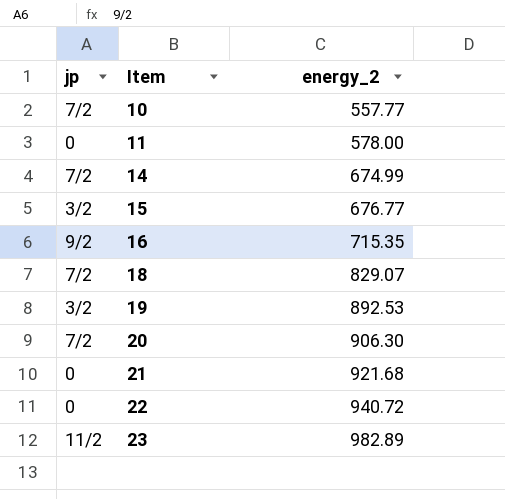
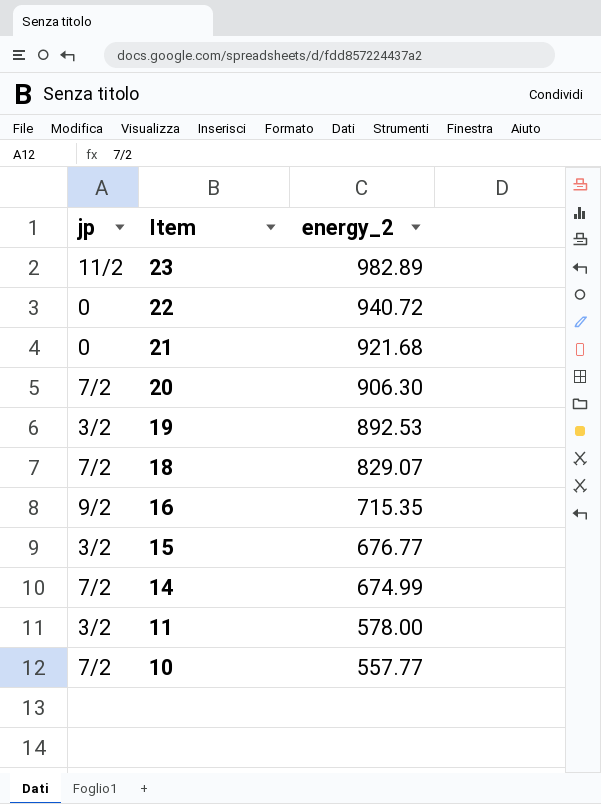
row order: Item ascending -> Item descending
11 | jp: 0 -> 3/2

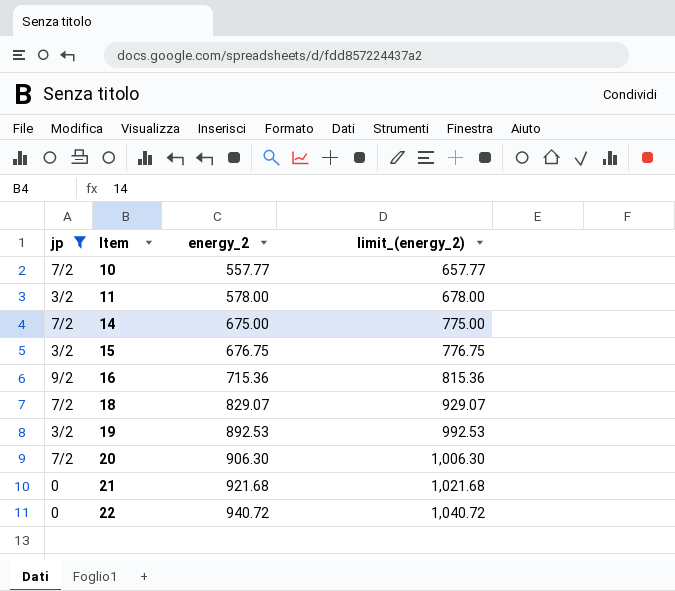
filter: none -> jp != 11/2
row order: Item descending -> Item ascending
column limit_(energy_2) | formula: none -> [energy_2] + 100
14 | energy_2: 674.99 -> 675.00
15 | energy_2: 676.77 -> 676.75
16 | energy_2: 715.35 -> 715.36

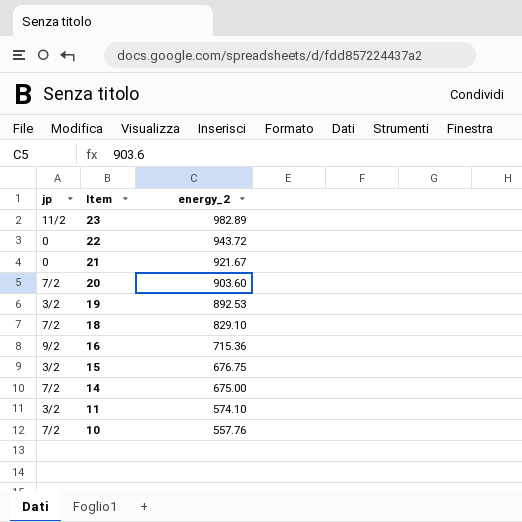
filter: jp != 11/2 -> none
row order: Item ascending -> Item descending
column limit_(energy_2) | formula: [energy_2] + 100 -> none
22 | energy_2: 940.72 -> 943.72
21 | energy_2: 921.68 -> 921.67
20 | energy_2: 906.30 -> 903.60
18 | energy_2: 829.07 -> 829.10
11 | energy_2: 578.00 -> 574.10
10 | energy_2: 557.77 -> 557.76

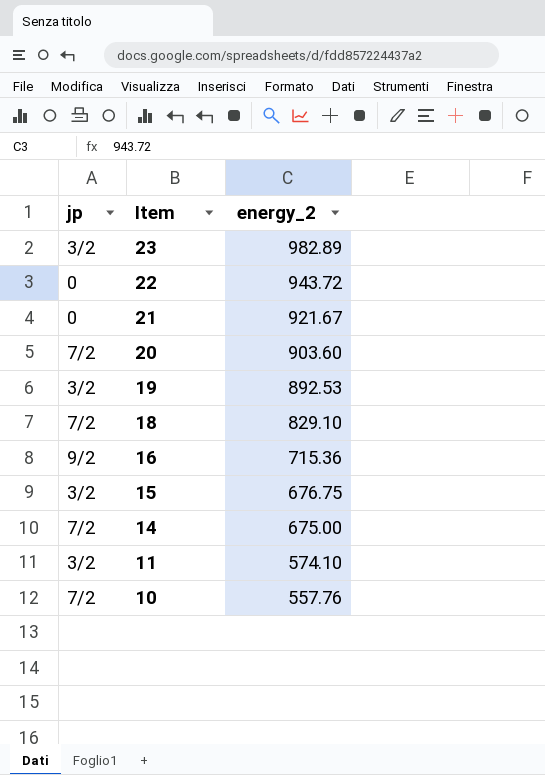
23 | jp: 11/2 -> 3/2

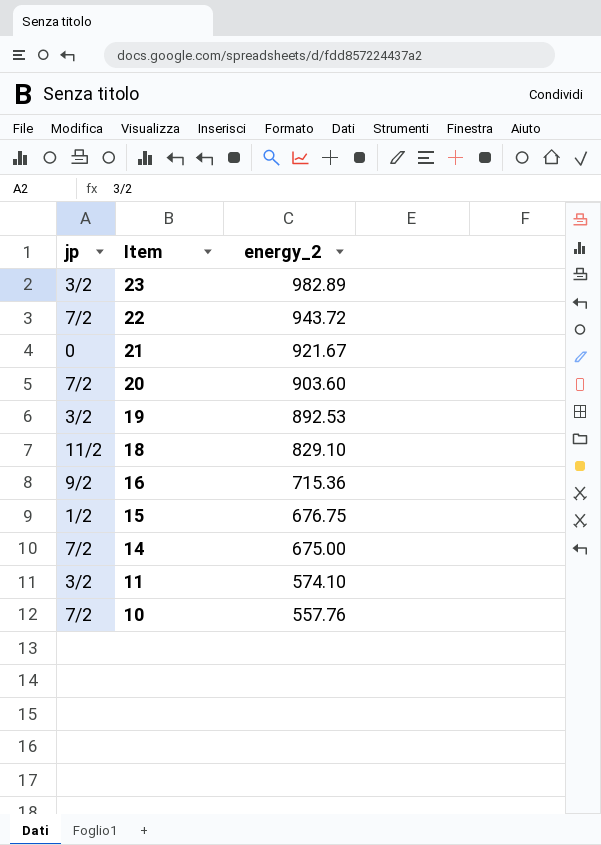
22 | jp: 0 -> 7/2
18 | jp: 7/2 -> 11/2
15 | jp: 3/2 -> 1/2

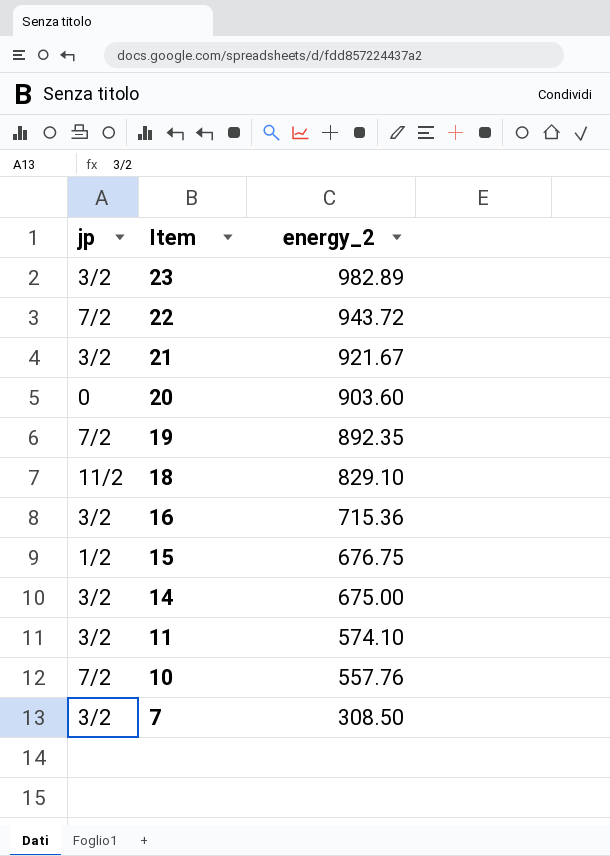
21 | jp: 0 -> 3/2
20 | jp: 7/2 -> 0
19 | jp: 3/2 -> 7/2
19 | energy_2: 892.53 -> 892.35
16 | jp: 9/2 -> 3/2
14 | jp: 7/2 -> 3/2
row 7: none -> 3/2 | 308.50

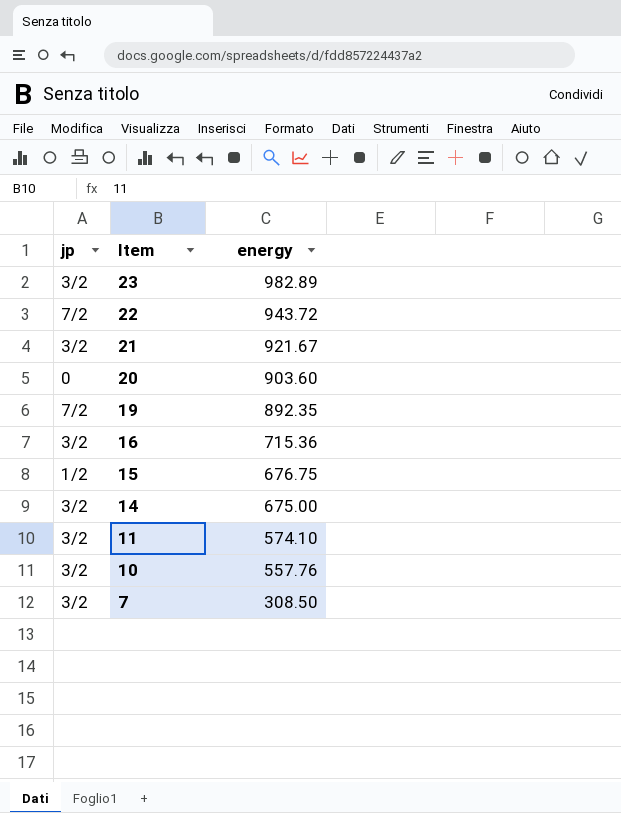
column name: energy_2 -> energy
row 18: 11/2 | 829.10 -> none
10 | jp: 7/2 -> 3/2

